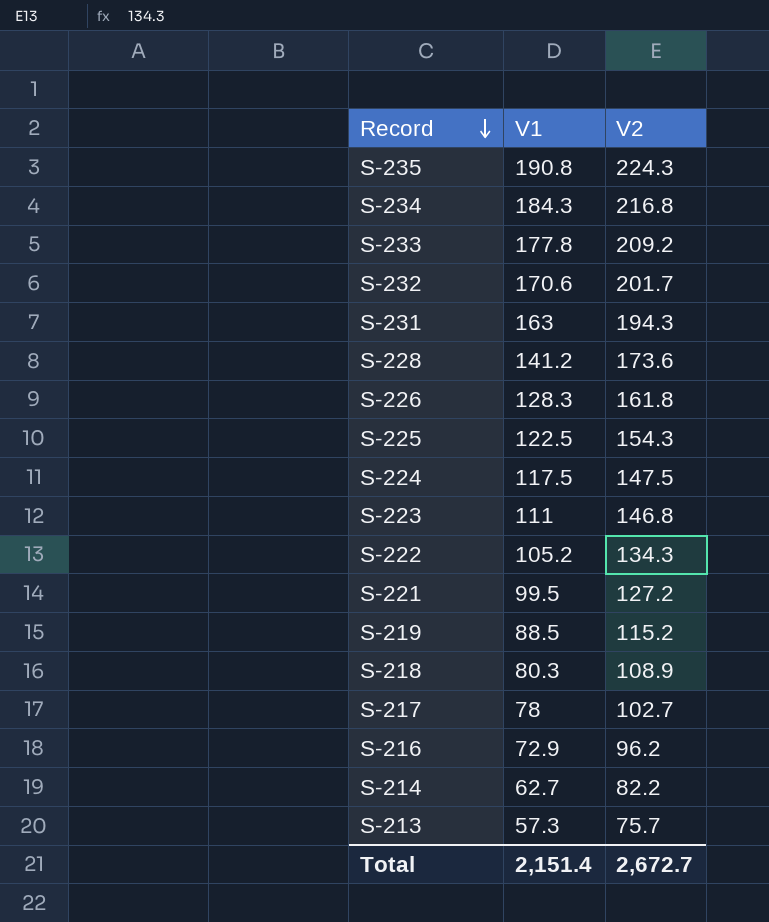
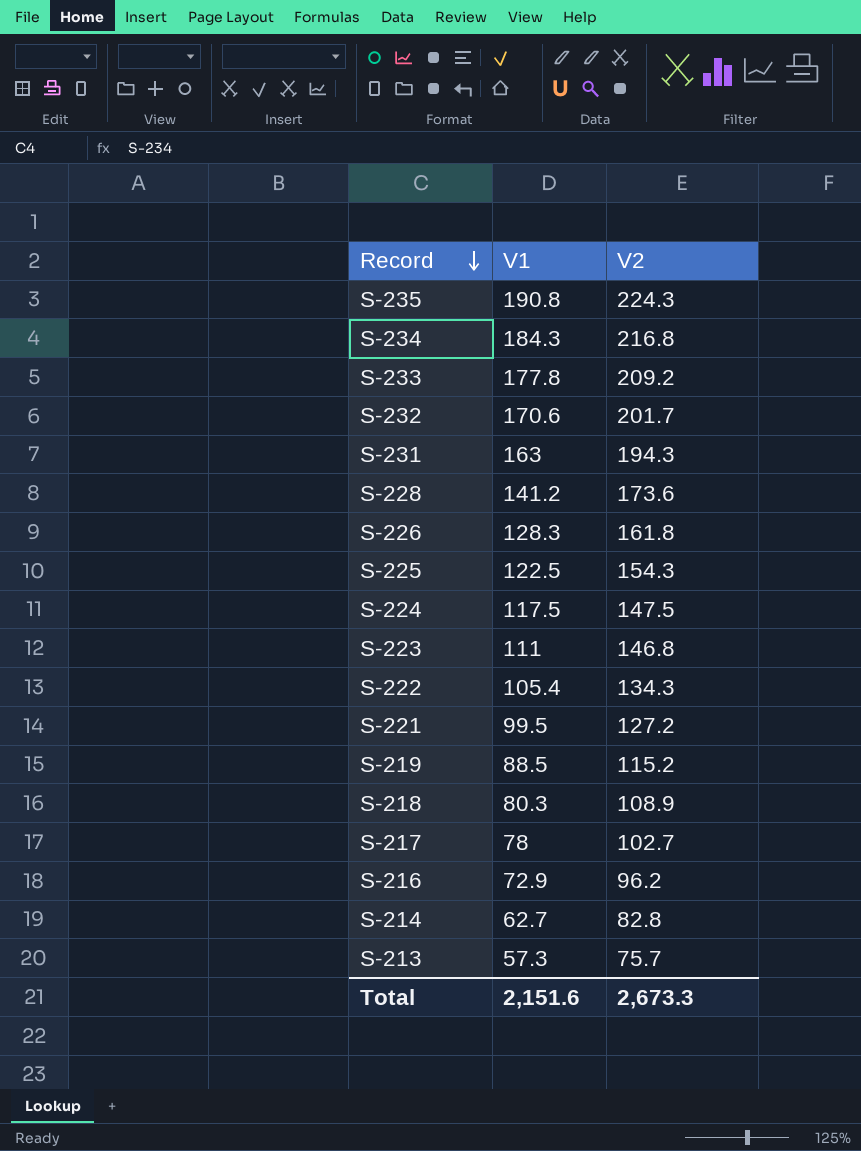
S-222 | V1: 105.2 -> 105.4
S-214 | V2: 82.2 -> 82.8
Total | V1: 2,151.4 -> 2,151.6
Total | V2: 2,672.7 -> 2,673.3

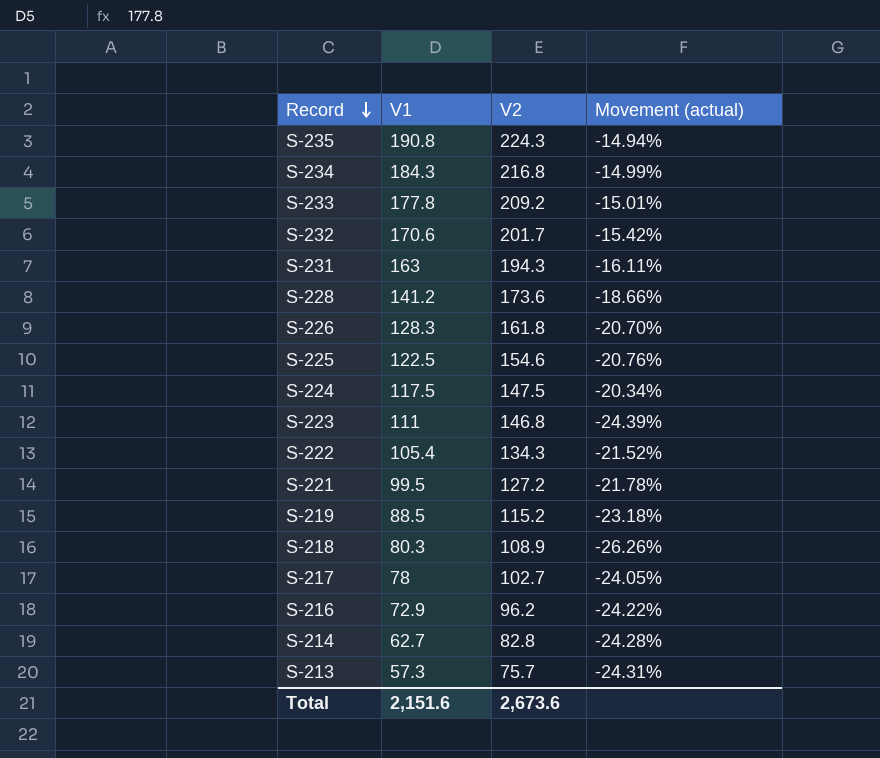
column Movement (actual) | formula: none -> ([V1] - [V2]) / [V2]
S-225 | V2: 154.3 -> 154.6
Total | V2: 2,673.3 -> 2,673.6

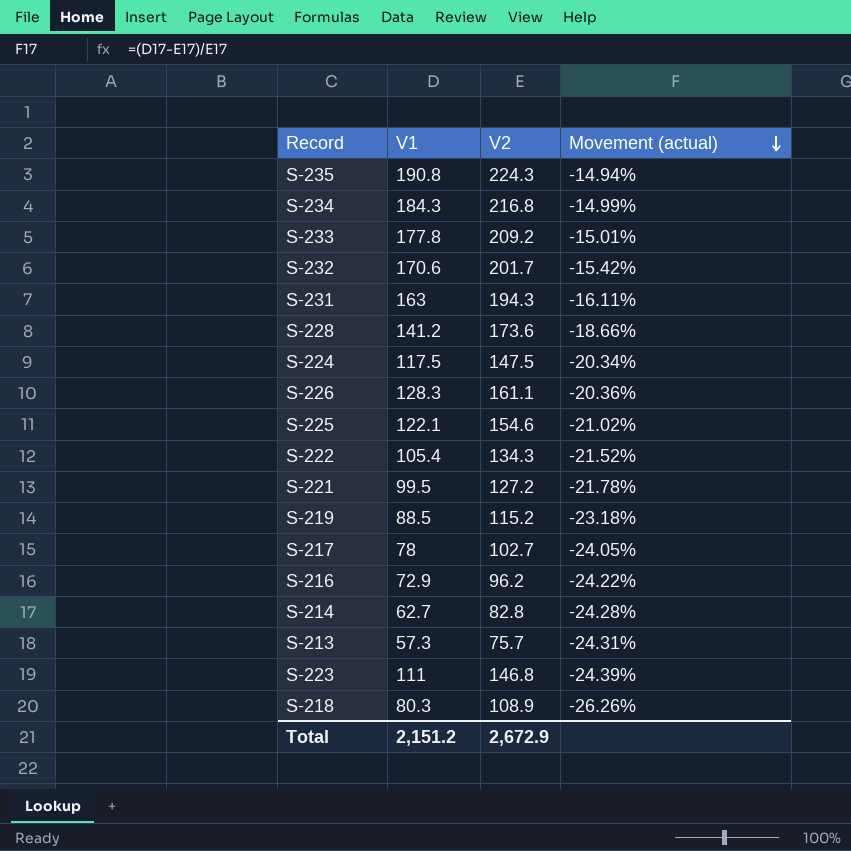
row order: Record descending -> Movement (actual) descending
S-226 | V2: 161.8 -> 161.1
S-226 | Movement (actual): -20.70% -> -20.36%
S-225 | V1: 122.5 -> 122.1
S-225 | Movement (actual): -20.76% -> -21.02%
Total | V1: 2,151.6 -> 2,151.2
Total | V2: 2,673.6 -> 2,672.9

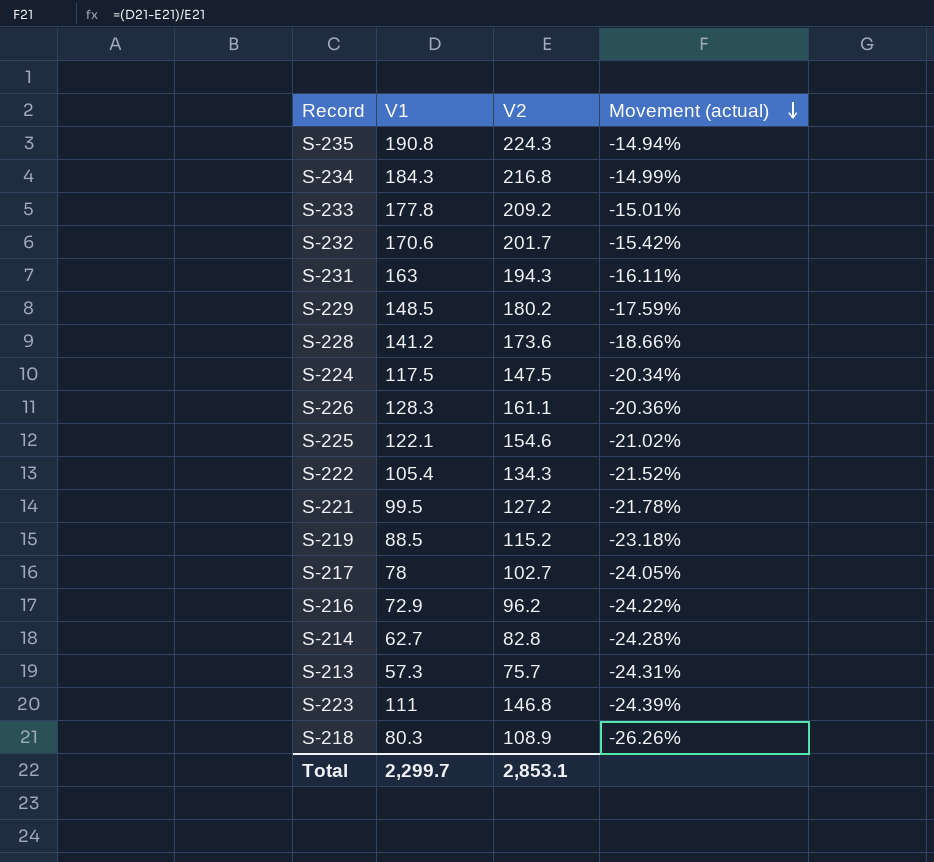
row S-229: none -> 148.5 | 180.2 | -17.59%
Total | V1: 2,151.2 -> 2,299.7
Total | V2: 2,672.9 -> 2,853.1

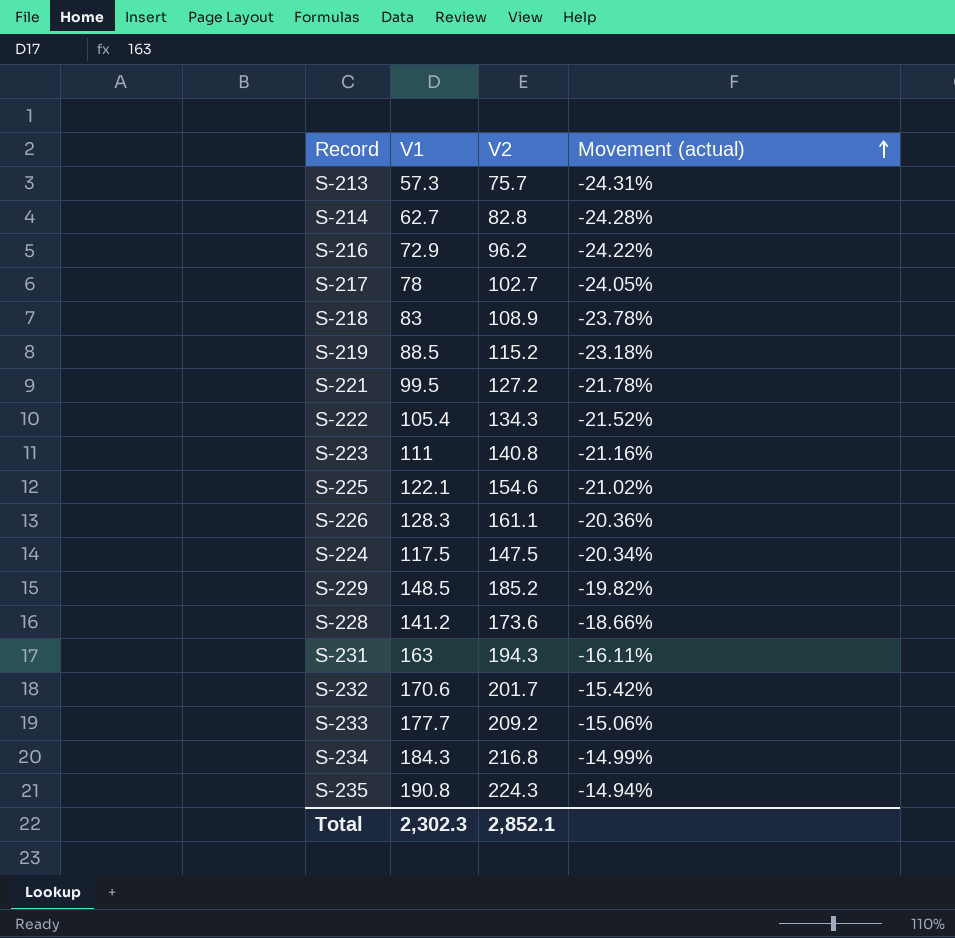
row order: Movement (actual) descending -> Movement (actual) ascending
S-218 | V1: 80.3 -> 83
S-218 | Movement (actual): -26.26% -> -23.78%
S-223 | V2: 146.8 -> 140.8
S-223 | Movement (actual): -24.39% -> -21.16%
S-229 | V2: 180.2 -> 185.2
S-229 | Movement (actual): -17.59% -> -19.82%
S-233 | V1: 177.8 -> 177.7
S-233 | Movement (actual): -15.01% -> -15.06%
Total | V1: 2,299.7 -> 2,302.3
Total | V2: 2,853.1 -> 2,852.1

